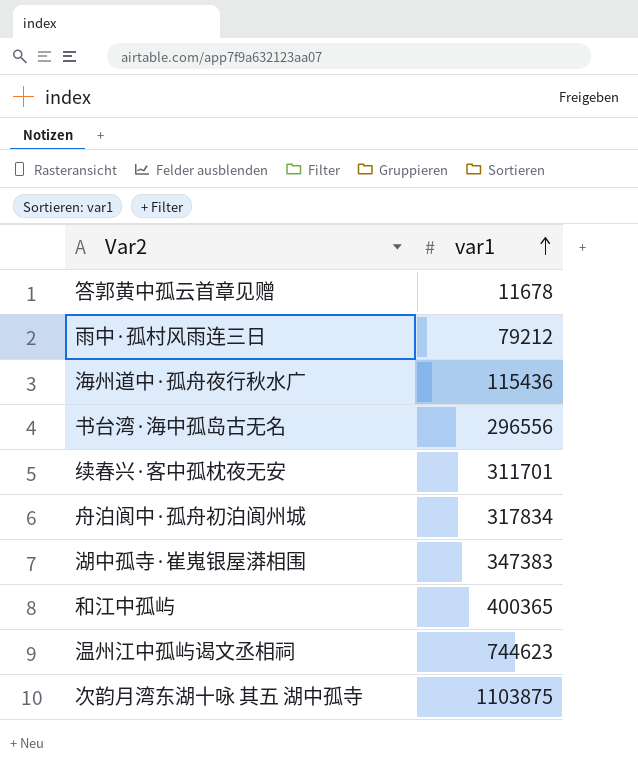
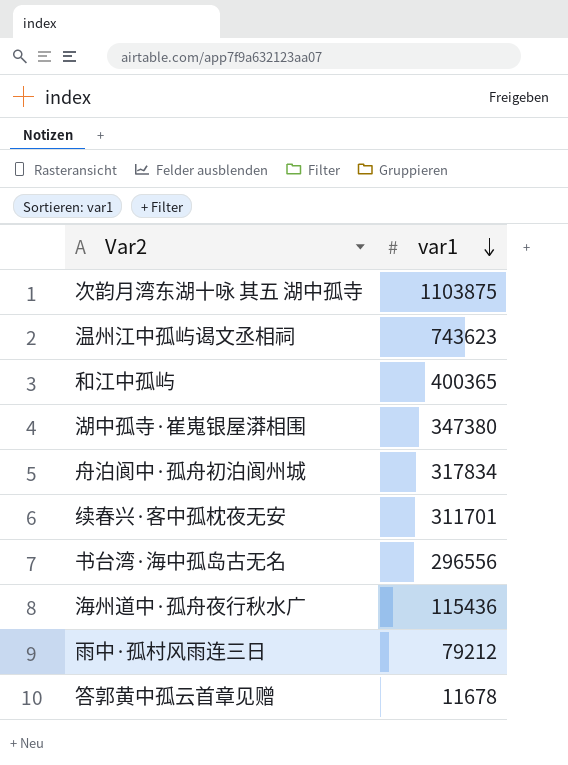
row order: var1 ascending -> var1 descending
温州江中孤屿谒文丞相祠 | var1: 744623 -> 743623
湖中孤寺·崔嵬银屋漭相围 | var1: 347383 -> 347380

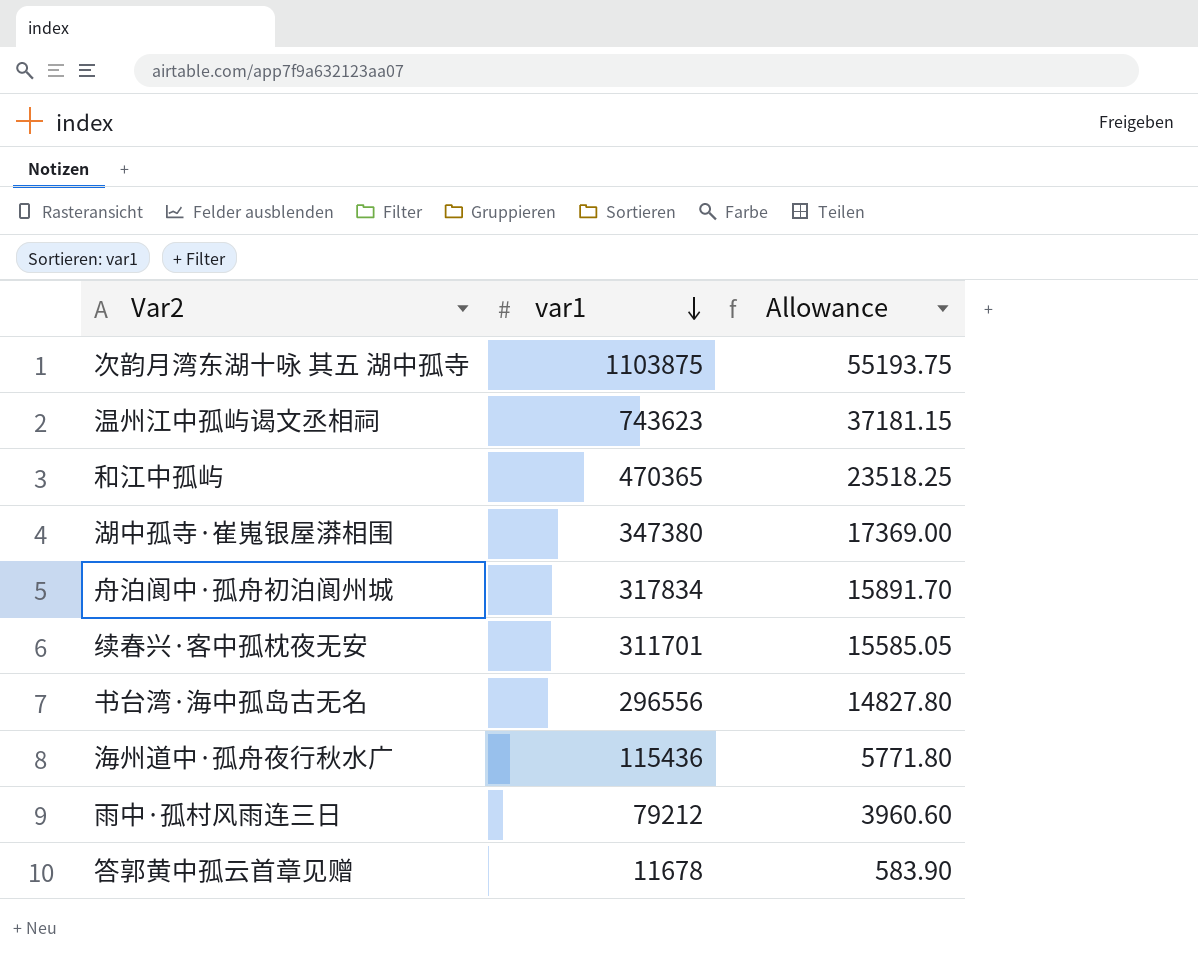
column Allowance | formula: none -> [var1] * 0.05
和江中孤屿 | var1: 400365 -> 470365

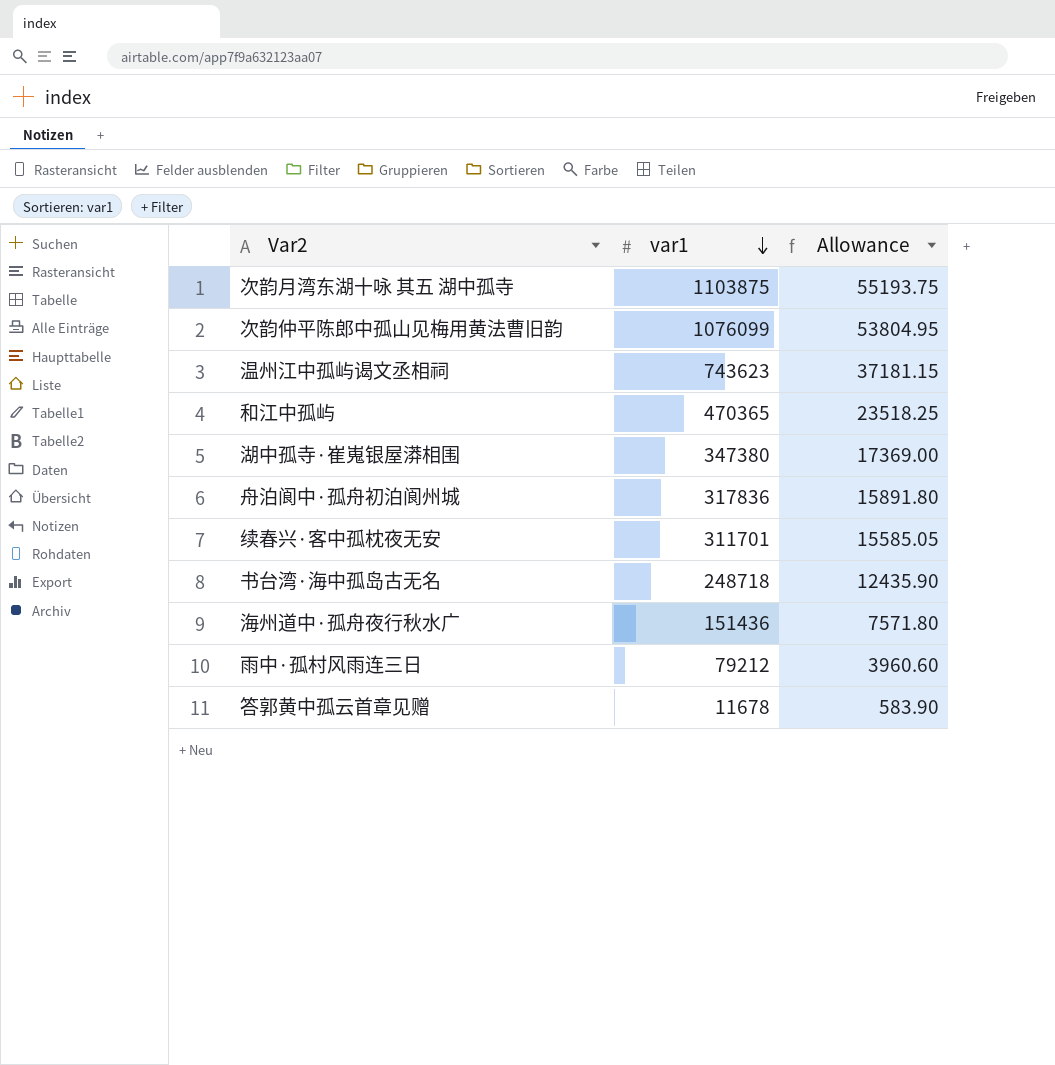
row 次韵仲平陈郎中孤山见梅用黄法曹旧韵: none -> 1076099 | 53804.95
舟泊阆中·孤舟初泊阆州城 | var1: 317834 -> 317836
舟泊阆中·孤舟初泊阆州城 | Allowance: 15891.70 -> 15891.80
书台湾·海中孤岛古无名 | var1: 296556 -> 248718
书台湾·海中孤岛古无名 | Allowance: 14827.80 -> 12435.90
海州道中·孤舟夜行秋水广 | var1: 115436 -> 151436
海州道中·孤舟夜行秋水广 | Allowance: 5771.80 -> 7571.80

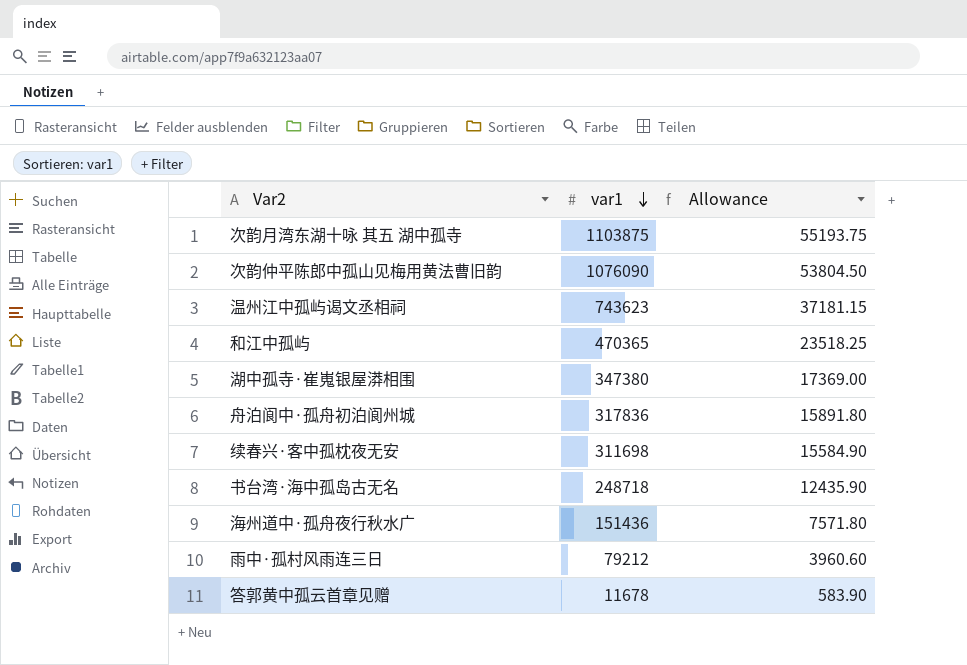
次韵仲平陈郎中孤山见梅用黄法曹旧韵 | var1: 1076099 -> 1076090
次韵仲平陈郎中孤山见梅用黄法曹旧韵 | Allowance: 53804.95 -> 53804.50
续春兴·客中孤枕夜无安 | var1: 311701 -> 311698
续春兴·客中孤枕夜无安 | Allowance: 15585.05 -> 15584.90

